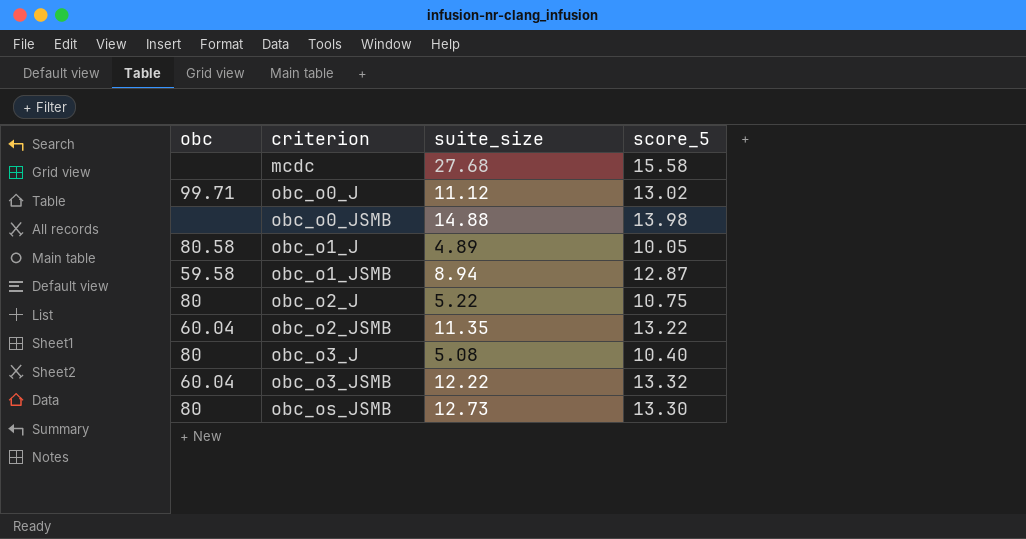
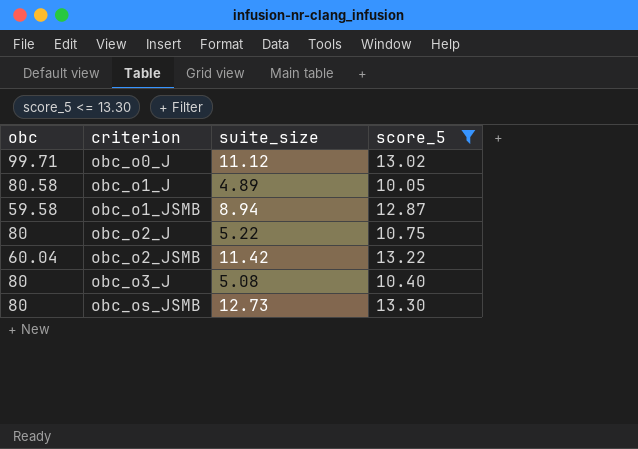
filter: none -> score_5 <= 13.30
obc_o2_JSMB | suite_size: 11.35 -> 11.42

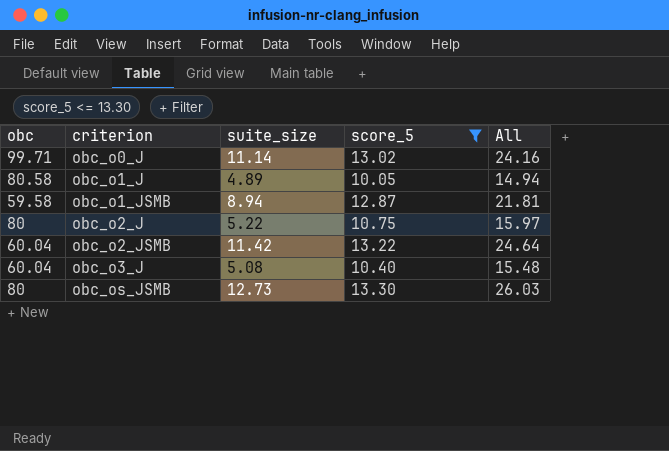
column All | formula: none -> [suite_size] + [score_5]
obc_o0_J | suite_size: 11.12 -> 11.14
obc_o3_J | obc: 80 -> 60.04

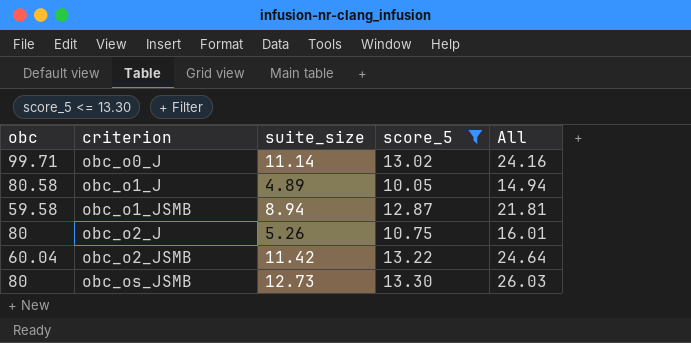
row obc_o3_J: 60.04 | 5.08 | 10.40 | 15.48 -> none
obc_o2_J | suite_size: 5.22 -> 5.26
obc_o2_J | All: 15.97 -> 16.01

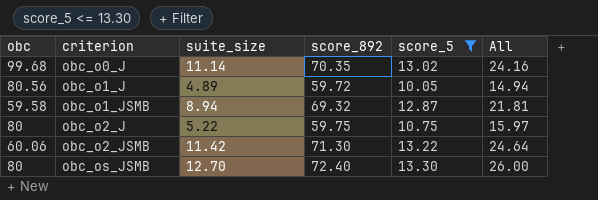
column score_892 | position: none -> 4
obc_o0_J | obc: 99.71 -> 99.68
obc_o1_J | obc: 80.58 -> 80.56
obc_o2_J | suite_size: 5.26 -> 5.22
obc_o2_J | All: 16.01 -> 15.97
obc_o2_JSMB | obc: 60.04 -> 60.06
obc_os_JSMB | suite_size: 12.73 -> 12.70
obc_os_JSMB | All: 26.03 -> 26.00

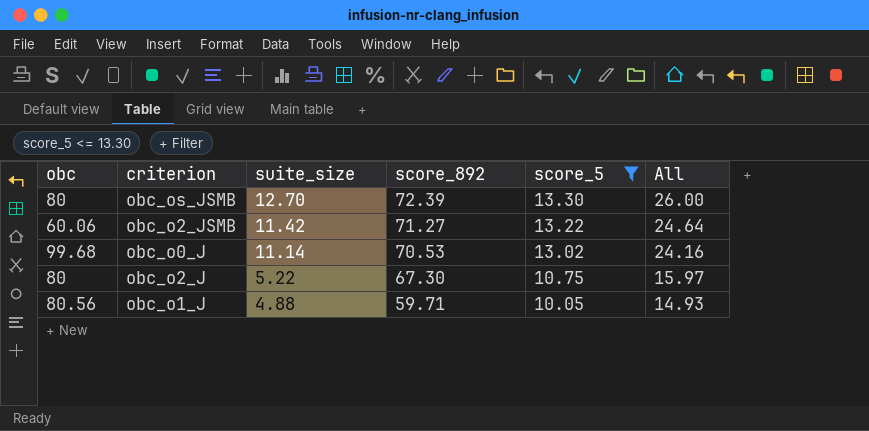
row order: criterion ascending -> suite_size descending
row obc_o1_JSMB: 59.58 | 8.94 | 69.32 | 12.87 | 21.81 -> none
obc_os_JSMB | score_892: 72.40 -> 72.39
obc_o2_JSMB | score_892: 71.30 -> 71.27
obc_o0_J | score_892: 70.35 -> 70.53
obc_o2_J | score_892: 59.75 -> 67.30
obc_o1_J | suite_size: 4.89 -> 4.88
obc_o1_J | score_892: 59.72 -> 59.71
obc_o1_J | All: 14.94 -> 14.93

